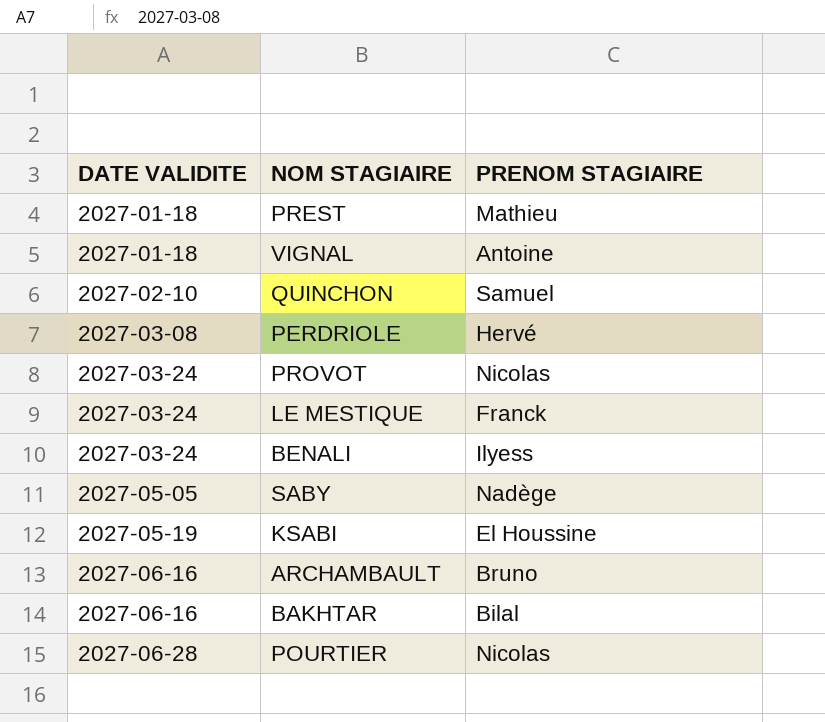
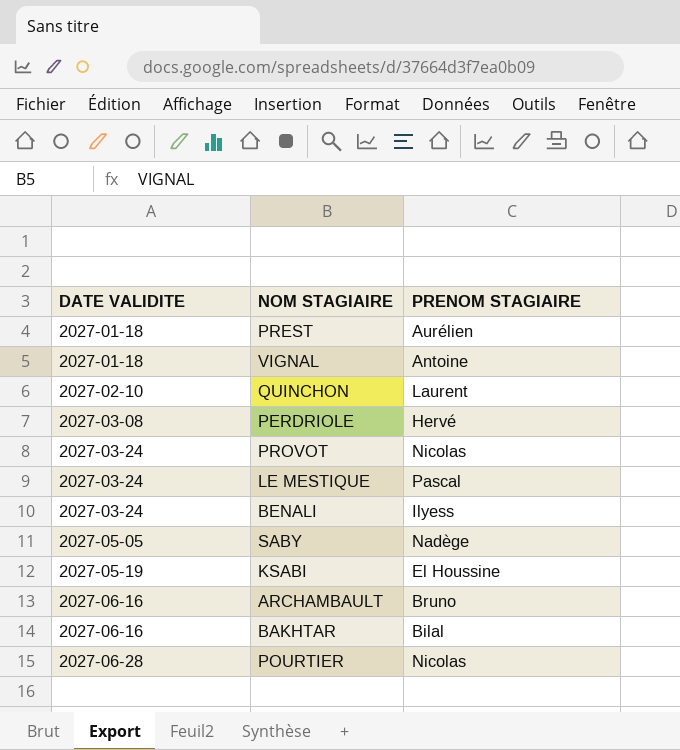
PREST | PRENOM STAGIAIRE: Mathieu -> Aurélien
QUINCHON | PRENOM STAGIAIRE: Samuel -> Laurent
LE MESTIQUE | PRENOM STAGIAIRE: Franck -> Pascal

